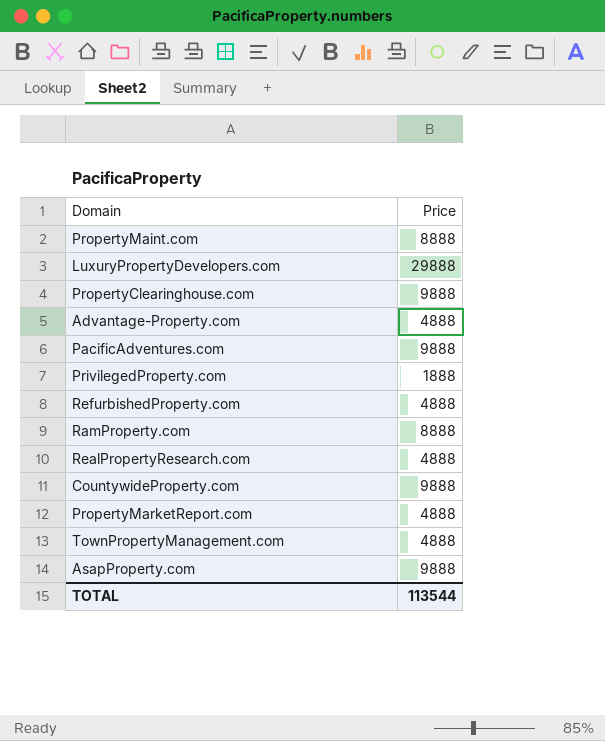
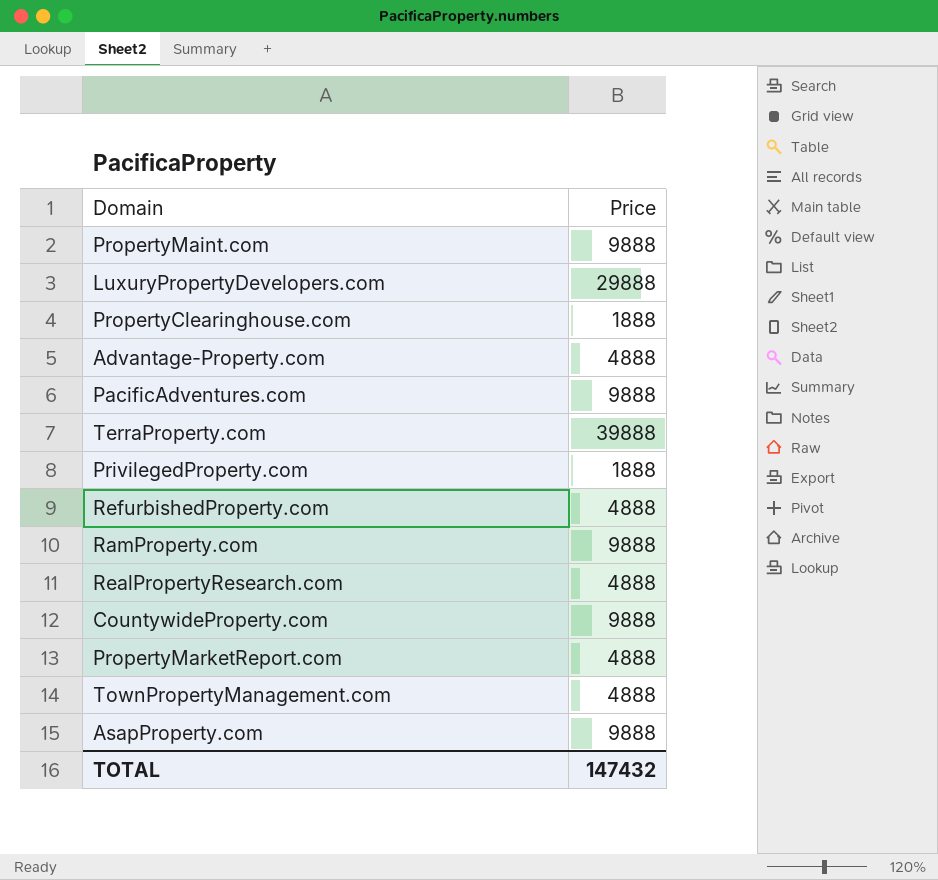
PropertyMaint.com | Price: 8888 -> 9888
PropertyClearinghouse.com | Price: 9888 -> 1888
row TerraProperty.com: none -> 39888
RamProperty.com | Price: 8888 -> 9888
TOTAL | Price: 113544 -> 147432

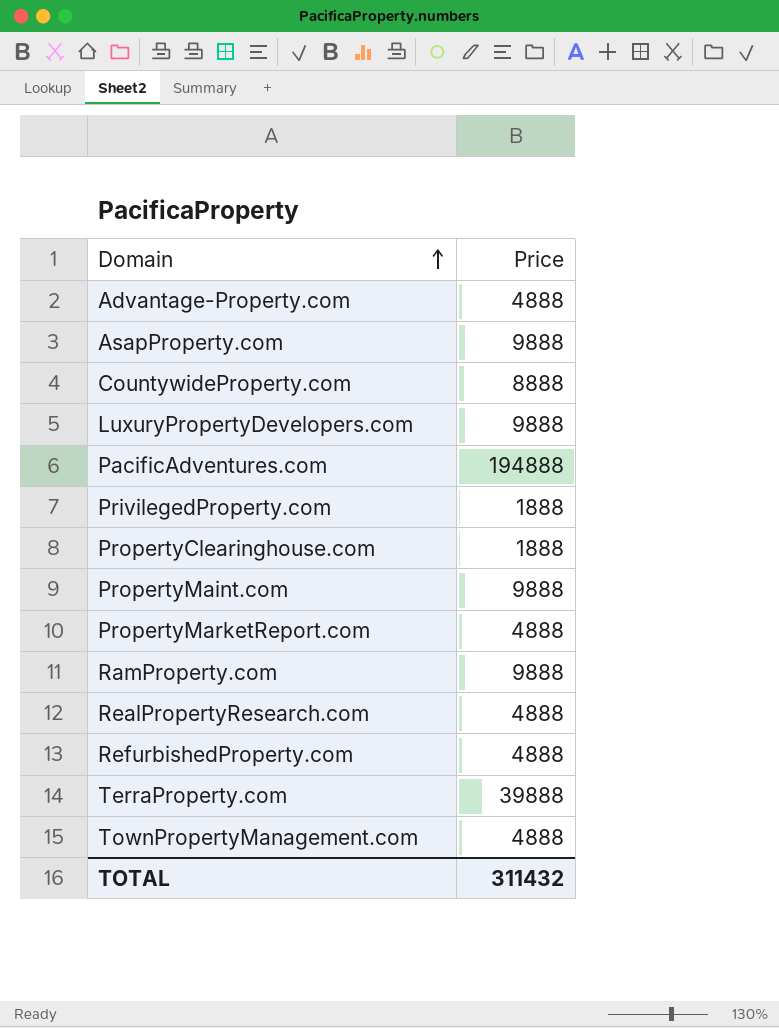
row order: none -> Domain ascending
CountywideProperty.com | Price: 9888 -> 8888
LuxuryPropertyDevelopers.com | Price: 29888 -> 9888
PacificAdventures.com | Price: 9888 -> 194888
TOTAL | Price: 147432 -> 311432

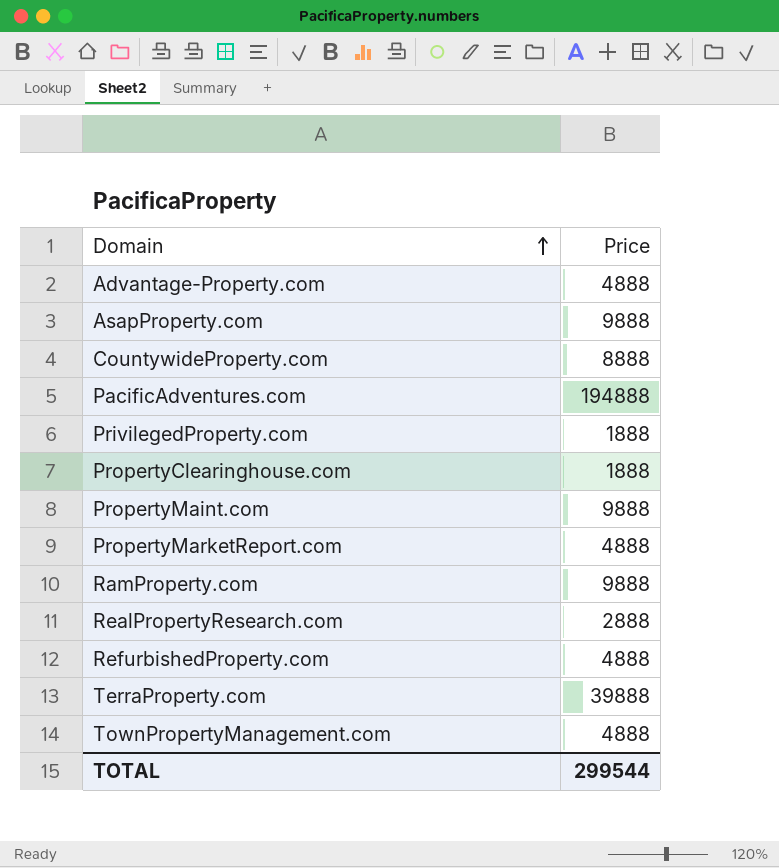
row LuxuryPropertyDevelopers.com: 9888 -> none
RealPropertyResearch.com | Price: 4888 -> 2888
TOTAL | Price: 311432 -> 299544

